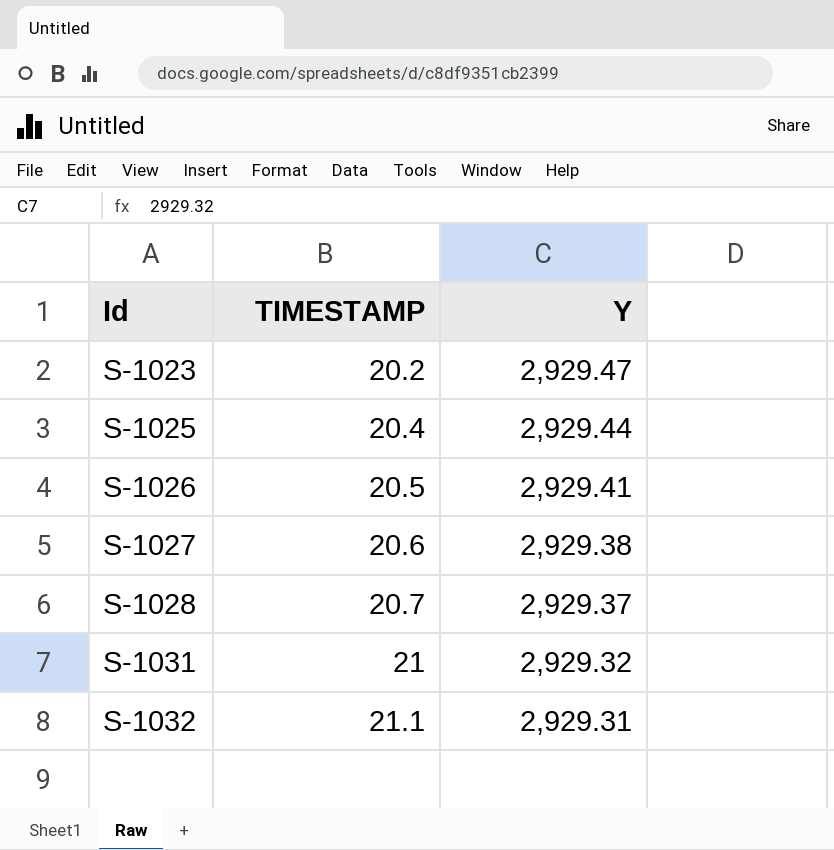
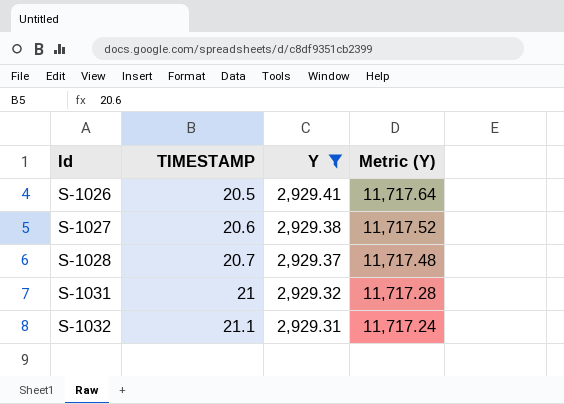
filter: none -> Y <= 2,929.41
column Metric (Y) | formula: none -> [Y] * 4

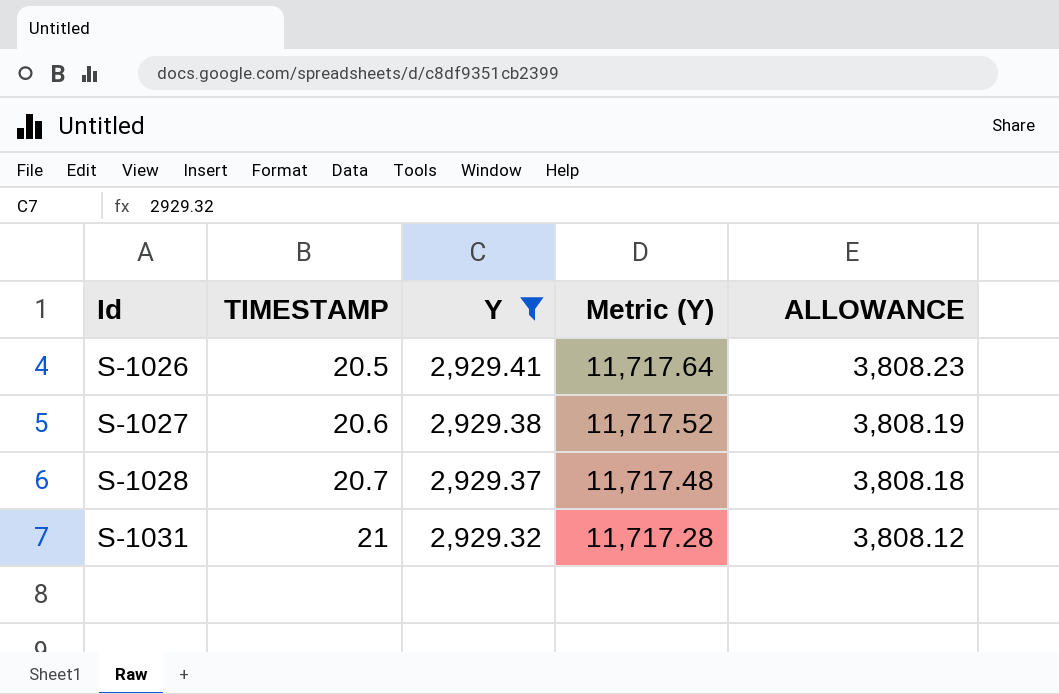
column ALLOWANCE | formula: none -> [Y] * 1.3
row S-1032: 21.1 | 2,929.31 | 11,717.24 -> none

